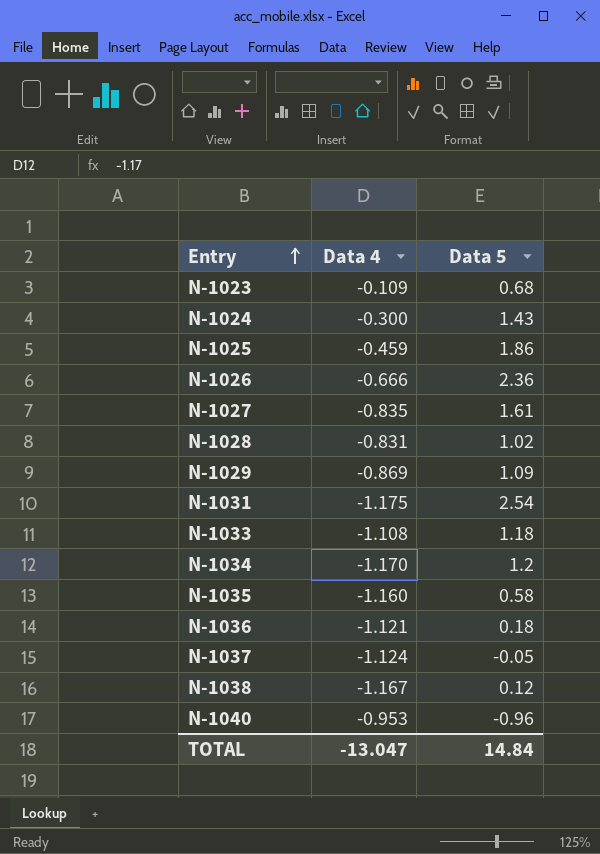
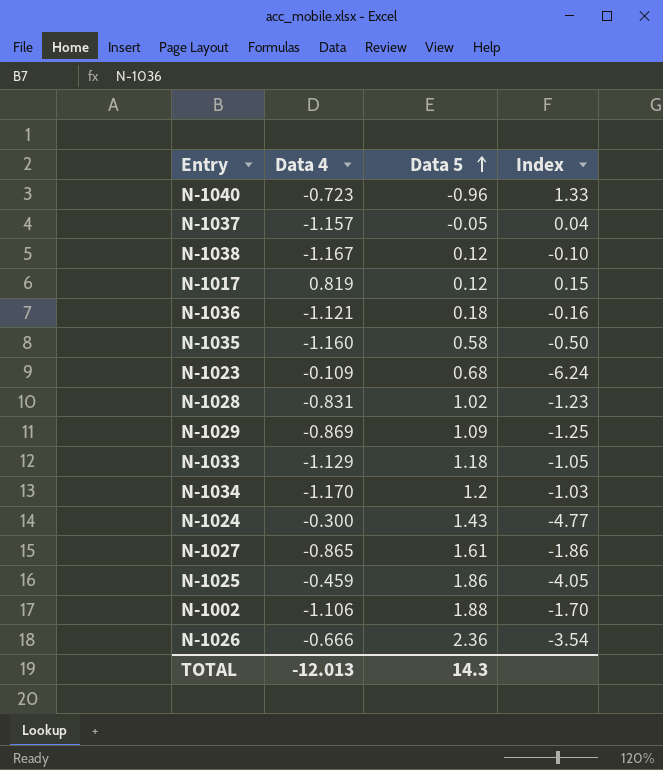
row order: Entry ascending -> Data 5 ascending
column Index | formula: none -> [Data 5] / [Data 4]
row N-1031: -1.175 | 2.54 -> none
N-1040 | Data 4: -0.953 -> -0.723
N-1037 | Data 4: -1.124 -> -1.157
row N-1017: none -> 0.819 | 0.12 | 0.15
N-1033 | Data 4: -1.108 -> -1.129
N-1027 | Data 4: -0.835 -> -0.865
row N-1002: none -> -1.106 | 1.88 | -1.70
TOTAL | Data 4: -13.047 -> -12.013
TOTAL | Data 5: 14.84 -> 14.3

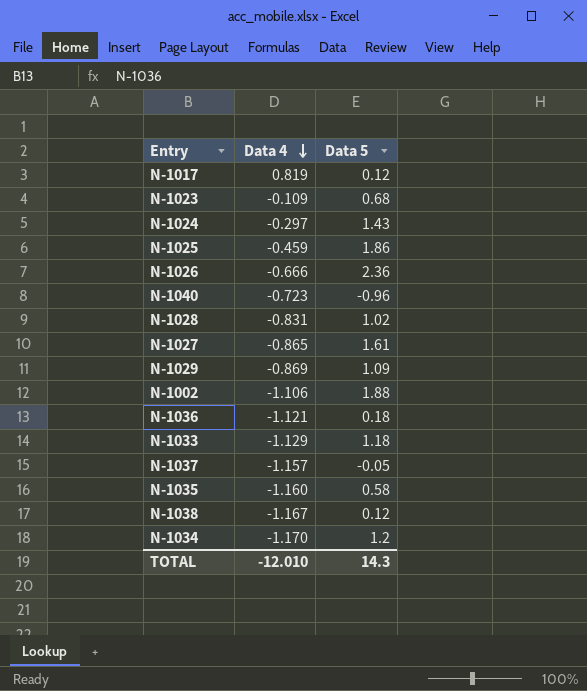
row order: Data 5 ascending -> Data 4 descending
column Index | formula: [Data 5] / [Data 4] -> none
N-1024 | Data 4: -0.300 -> -0.297
TOTAL | Data 4: -12.013 -> -12.010

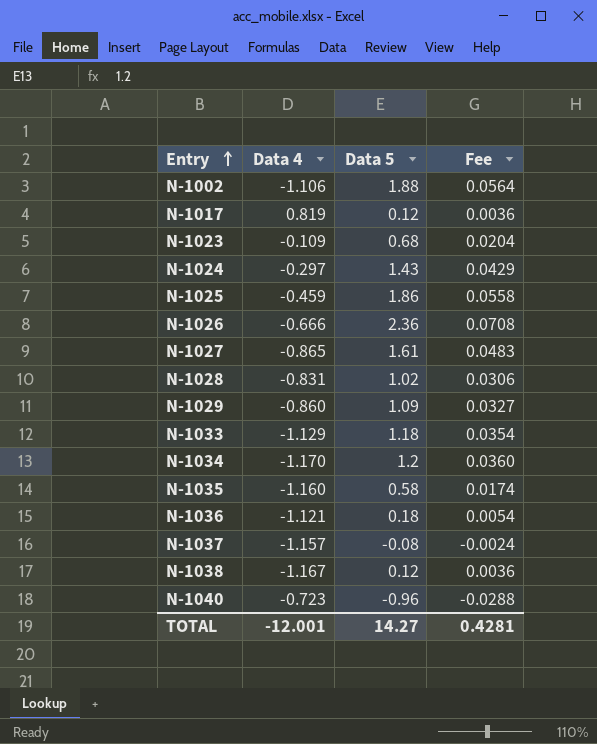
row order: Data 4 descending -> Entry ascending
column Fee | formula: none -> [Data 5] * 0.03
N-1029 | Data 4: -0.869 -> -0.860
N-1037 | Data 5: -0.05 -> -0.08
TOTAL | Data 4: -12.010 -> -12.001
TOTAL | Data 5: 14.3 -> 14.27

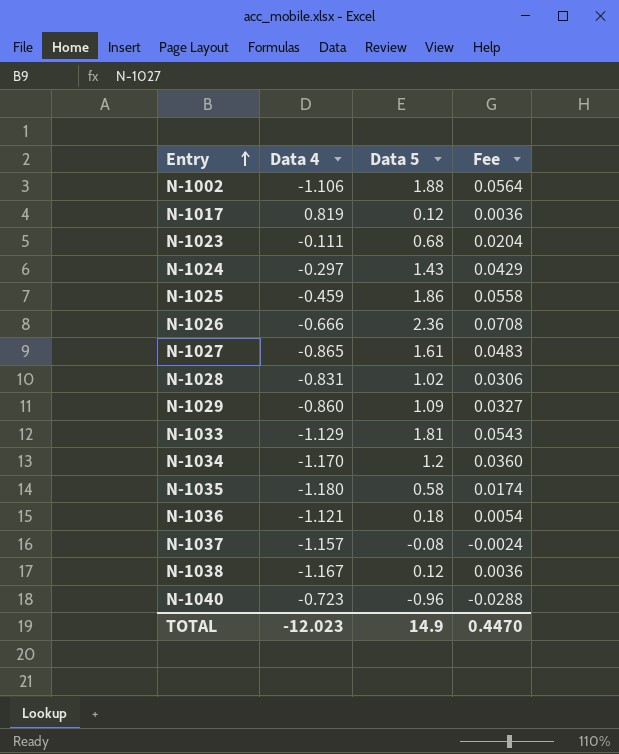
N-1023 | Data 4: -0.109 -> -0.111
N-1033 | Data 5: 1.18 -> 1.81
N-1033 | Fee: 0.0354 -> 0.0543
N-1035 | Data 4: -1.160 -> -1.180
TOTAL | Data 4: -12.001 -> -12.023
TOTAL | Data 5: 14.27 -> 14.9
TOTAL | Fee: 0.4281 -> 0.4470

